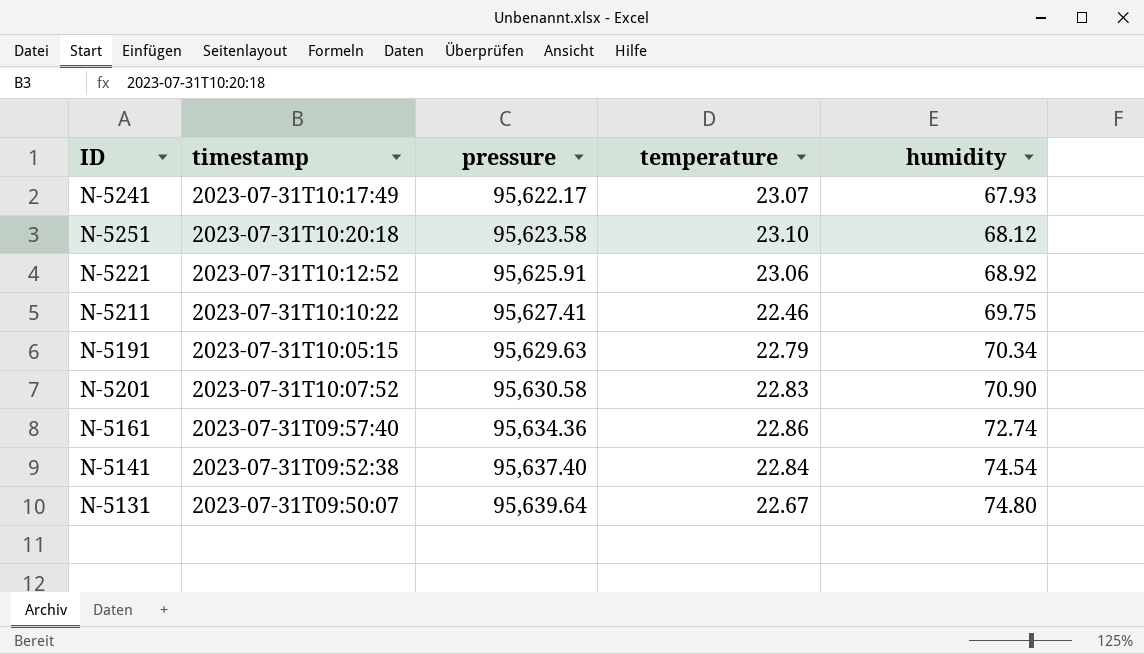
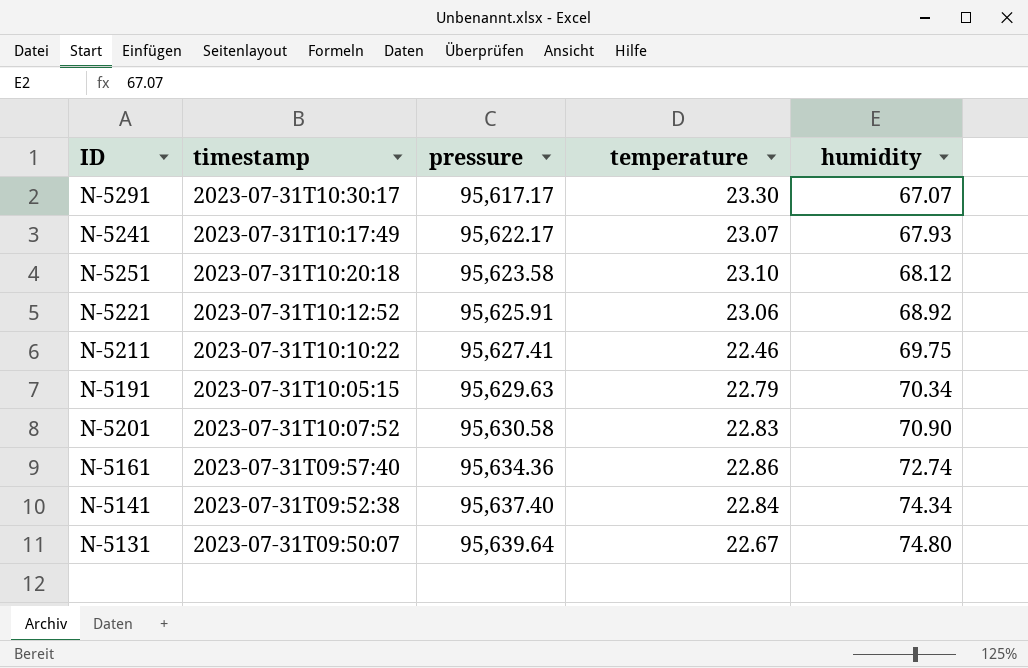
row N-5291: none -> 2023-07-31T10:30:17 | 95,617.17 | 23.30 | 67.07
N-5141 | humidity: 74.54 -> 74.34

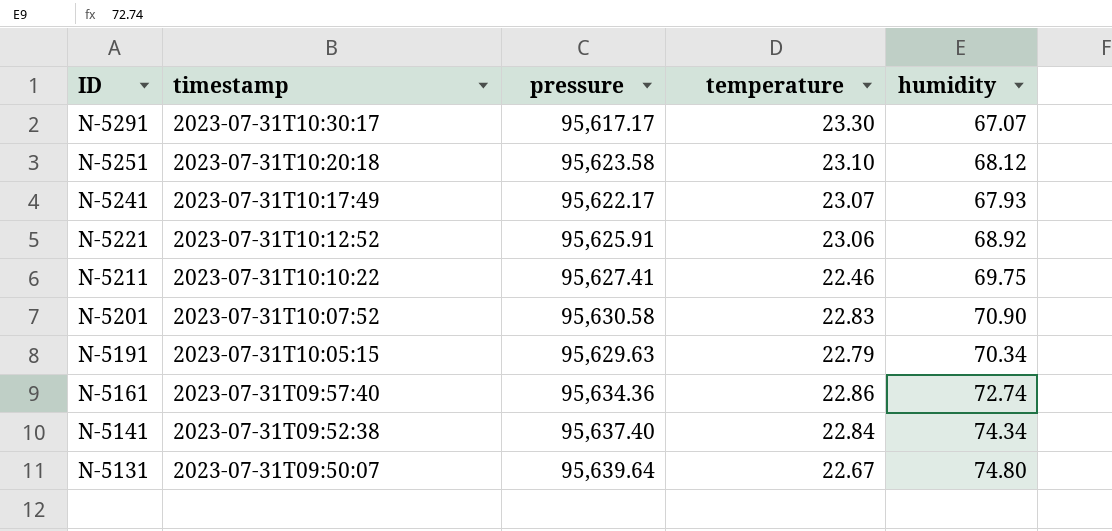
row order: pressure ascending -> ID descending

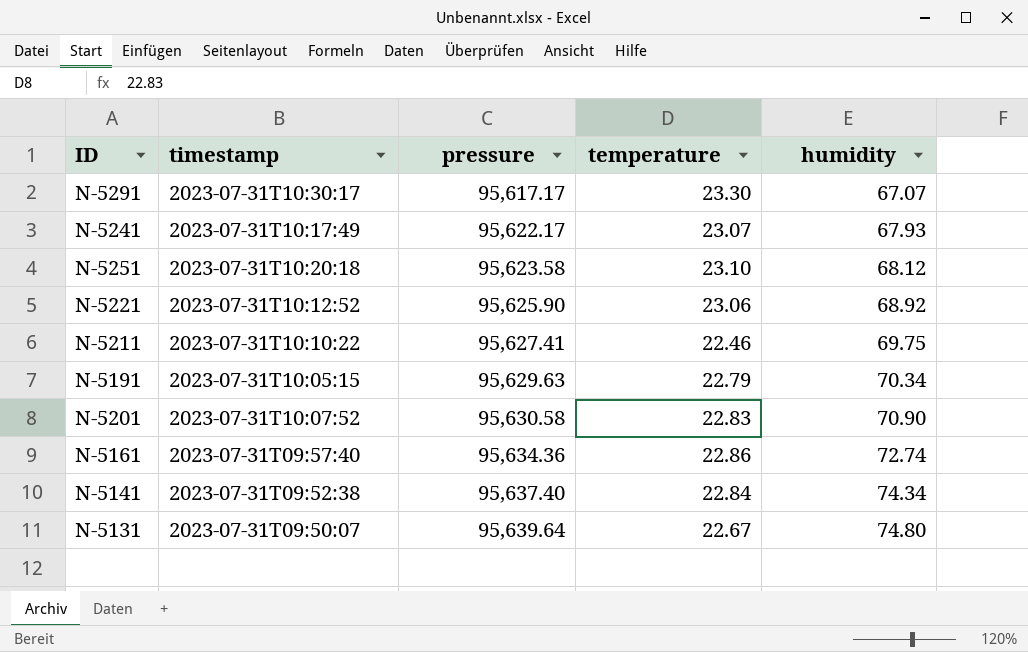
row order: ID descending -> pressure ascending
N-5221 | pressure: 95,625.91 -> 95,625.90

